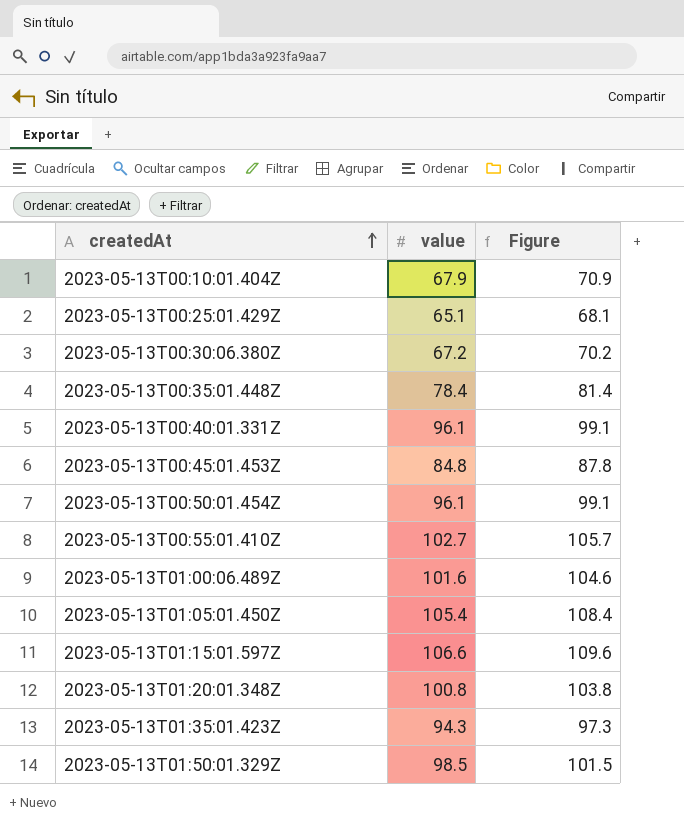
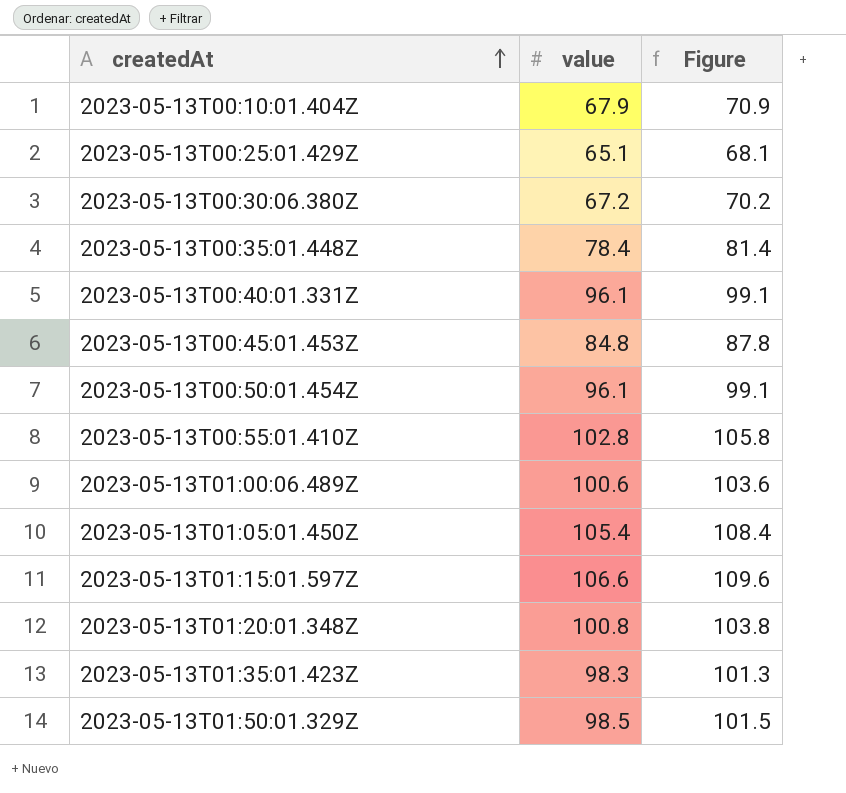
2023-05-13T00:55:01.410Z | value: 102.7 -> 102.8
2023-05-13T00:55:01.410Z | Figure: 105.7 -> 105.8
2023-05-13T01:00:06.489Z | value: 101.6 -> 100.6
2023-05-13T01:00:06.489Z | Figure: 104.6 -> 103.6
2023-05-13T01:35:01.423Z | value: 94.3 -> 98.3
2023-05-13T01:35:01.423Z | Figure: 97.3 -> 101.3

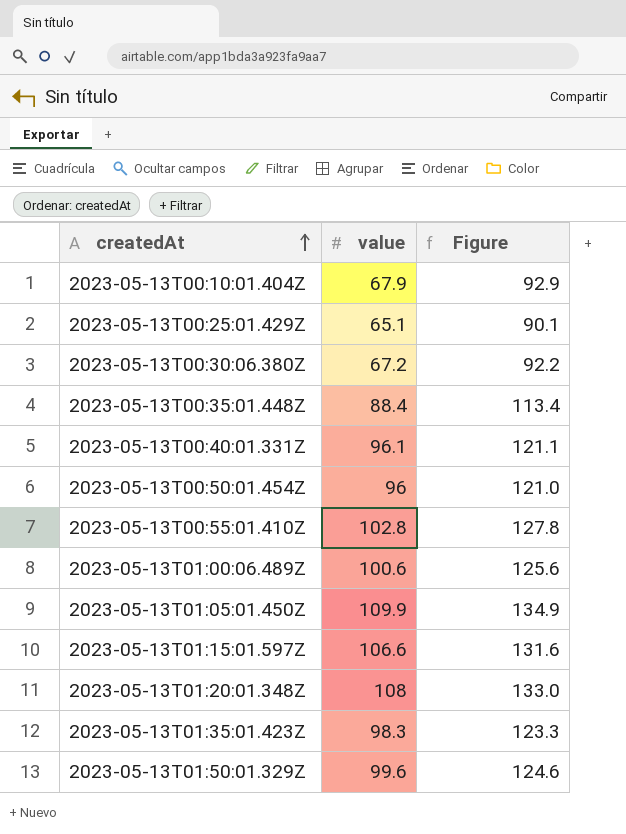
column Figure | formula: [value] + 3 -> [value] + 25
row 2023-05-13T00:45:01.453Z: 84.8 | 87.8 -> none
2023-05-13T00:35:01.448Z | value: 78.4 -> 88.4
2023-05-13T00:50:01.454Z | value: 96.1 -> 96
2023-05-13T01:05:01.450Z | value: 105.4 -> 109.9
2023-05-13T01:20:01.348Z | value: 100.8 -> 108
2023-05-13T01:50:01.329Z | value: 98.5 -> 99.6

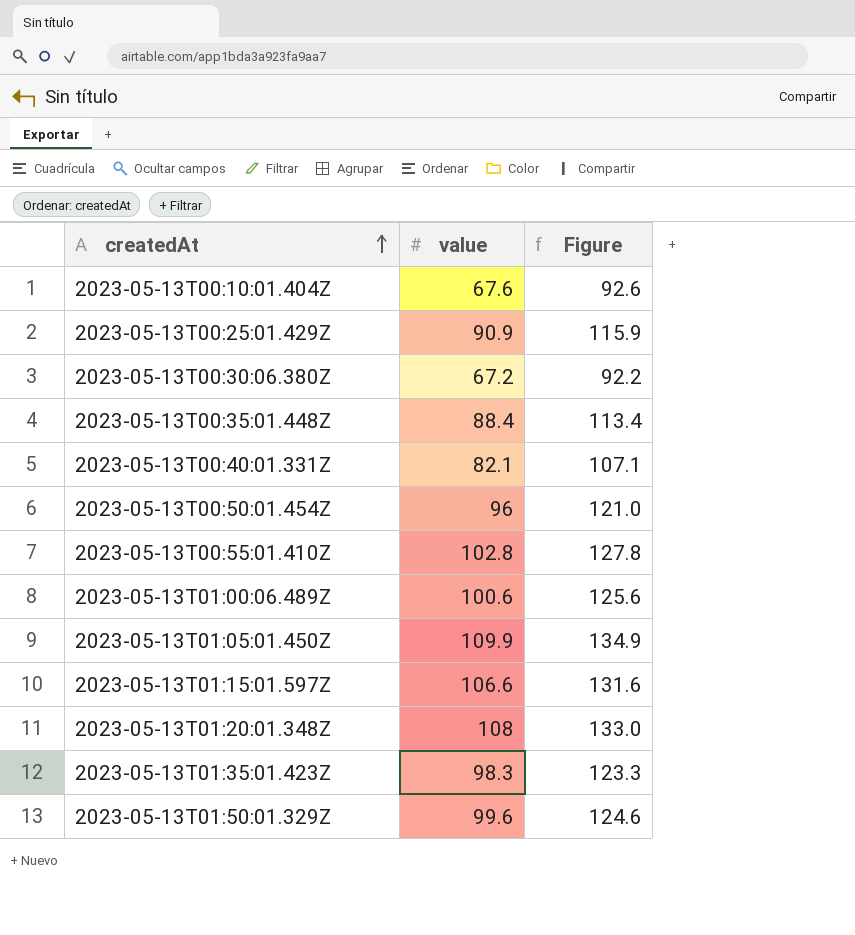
2023-05-13T00:10:01.404Z | value: 67.9 -> 67.6
2023-05-13T00:10:01.404Z | Figure: 92.9 -> 92.6
2023-05-13T00:25:01.429Z | value: 65.1 -> 90.9
2023-05-13T00:25:01.429Z | Figure: 90.1 -> 115.9
2023-05-13T00:40:01.331Z | value: 96.1 -> 82.1
2023-05-13T00:40:01.331Z | Figure: 121.1 -> 107.1

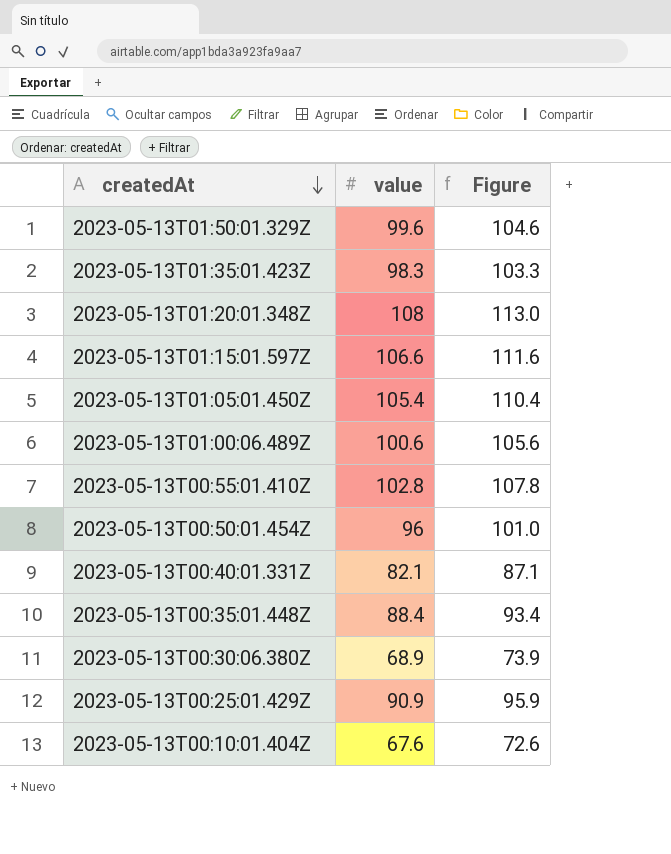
row order: createdAt ascending -> createdAt descending
column Figure | formula: [value] + 25 -> [value] + 5
2023-05-13T01:05:01.450Z | value: 109.9 -> 105.4
2023-05-13T00:30:06.380Z | value: 67.2 -> 68.9

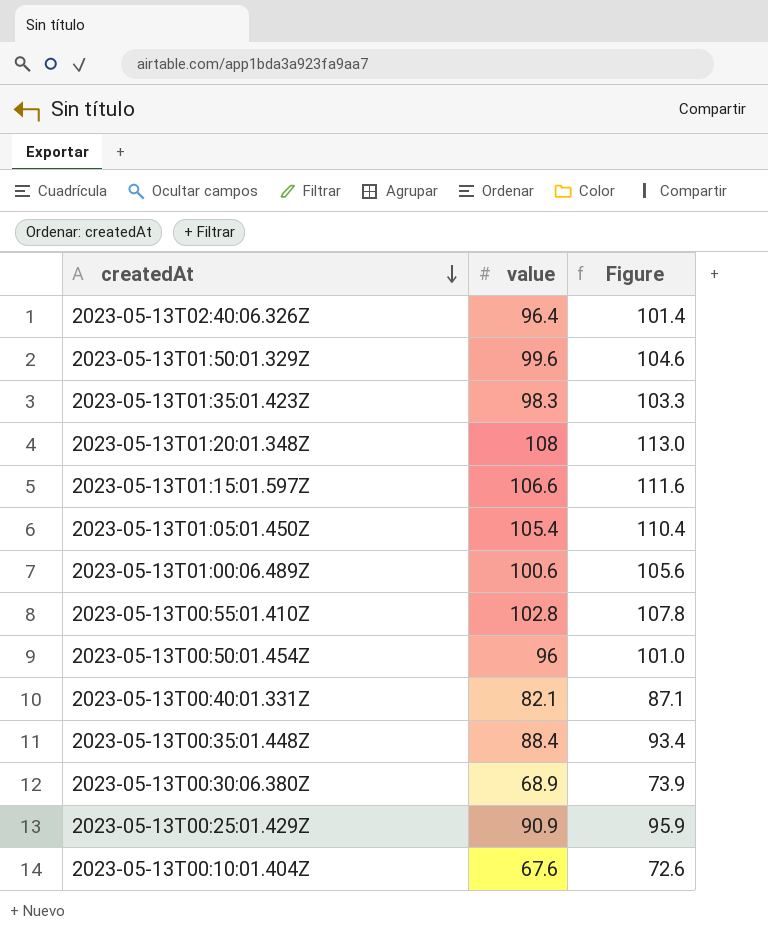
row 2023-05-13T02:40:06.326Z: none -> 96.4 | 101.4

